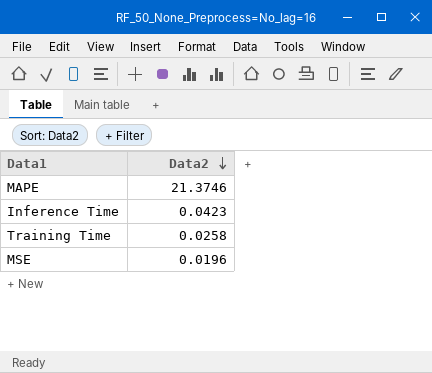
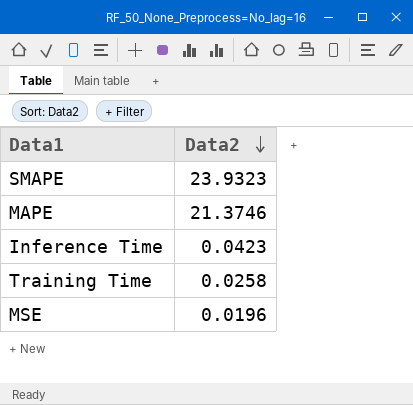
row SMAPE: none -> 23.9323

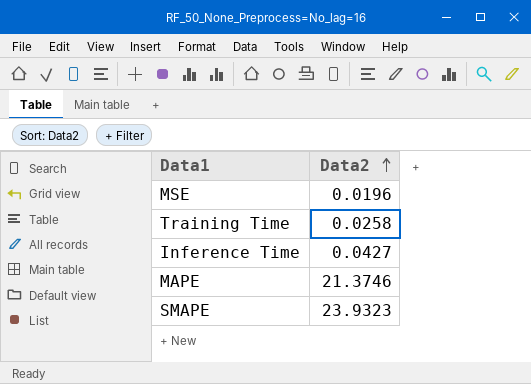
row order: Data2 descending -> Data2 ascending
Inference Time | Data2: 0.0423 -> 0.0427

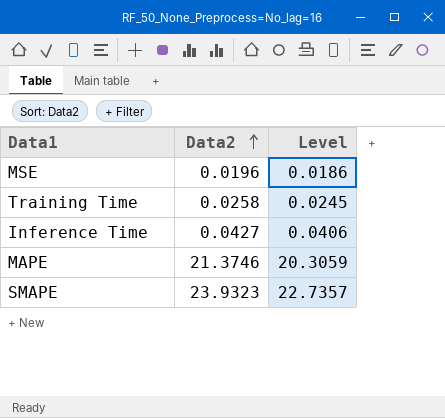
column Level | formula: none -> [Data2] * 0.95

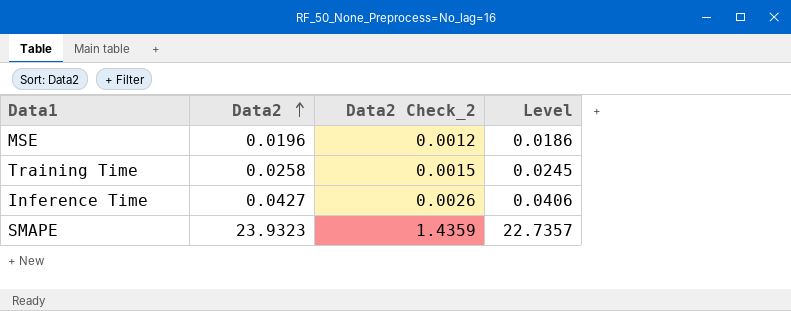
column Data2 Check_2 | formula: none -> [Data2] * 0.06
row MAPE: 21.3746 | 20.3059 -> none

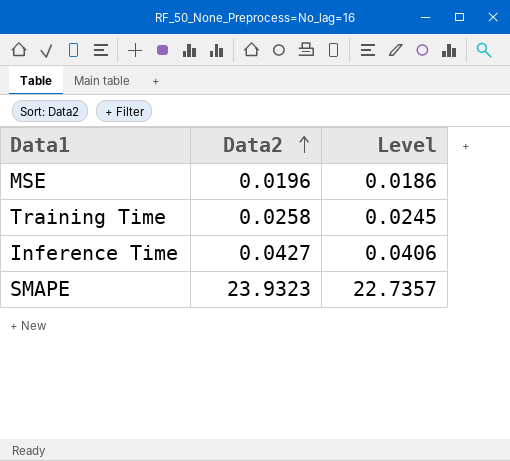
column Data2 Check_2 | formula: [Data2] * 0.06 -> none

